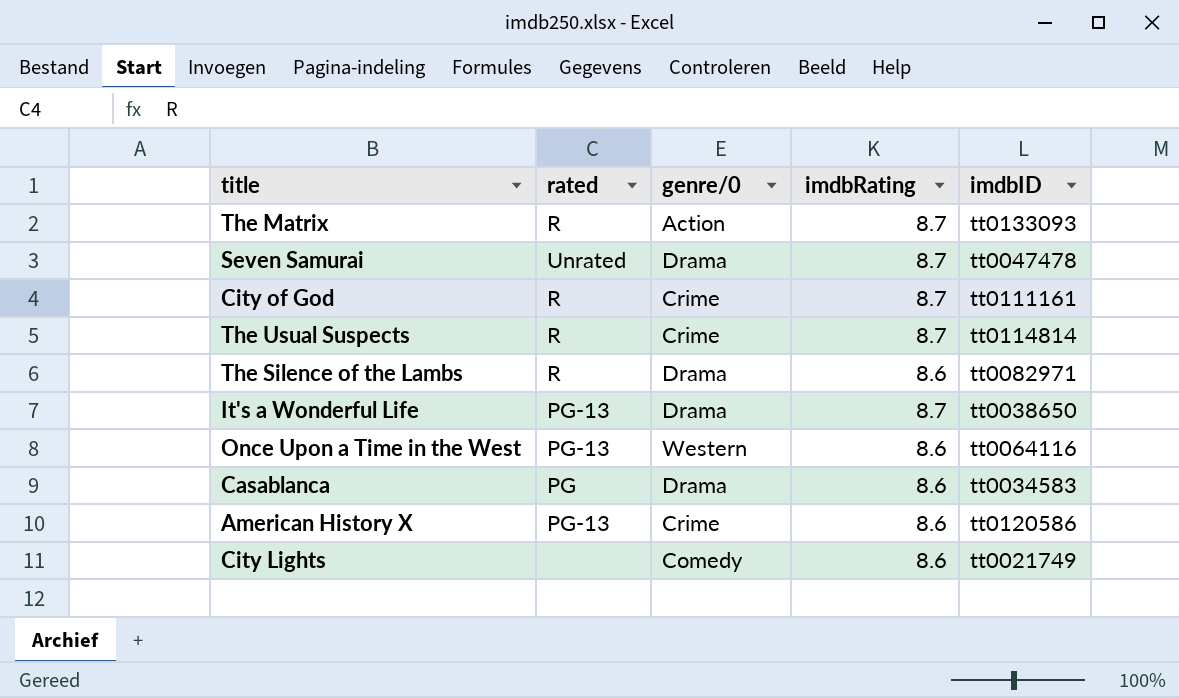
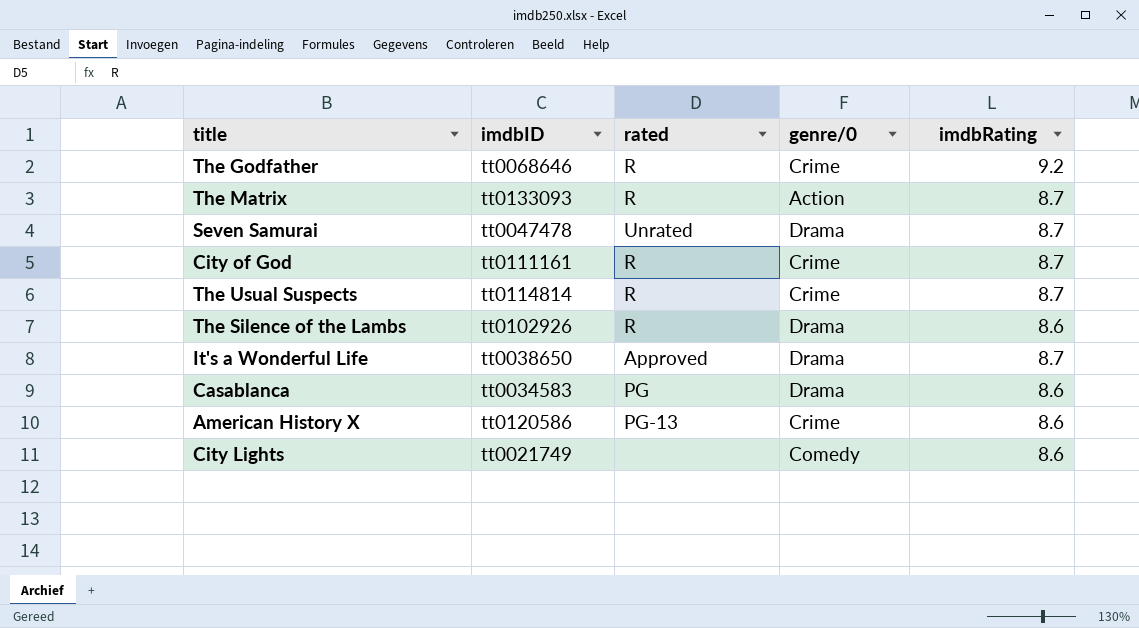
column imdbID | position: 5 -> 2
row Once Upon a Time in the West: PG-13 | Western | 8.6 | tt0064116 -> none
row The Godfather: none -> tt0068646 | R | Crime | 9.2
The Silence of the Lambs | imdbID: tt0082971 -> tt0102926
It's a Wonderful Life | rated: PG-13 -> Approved

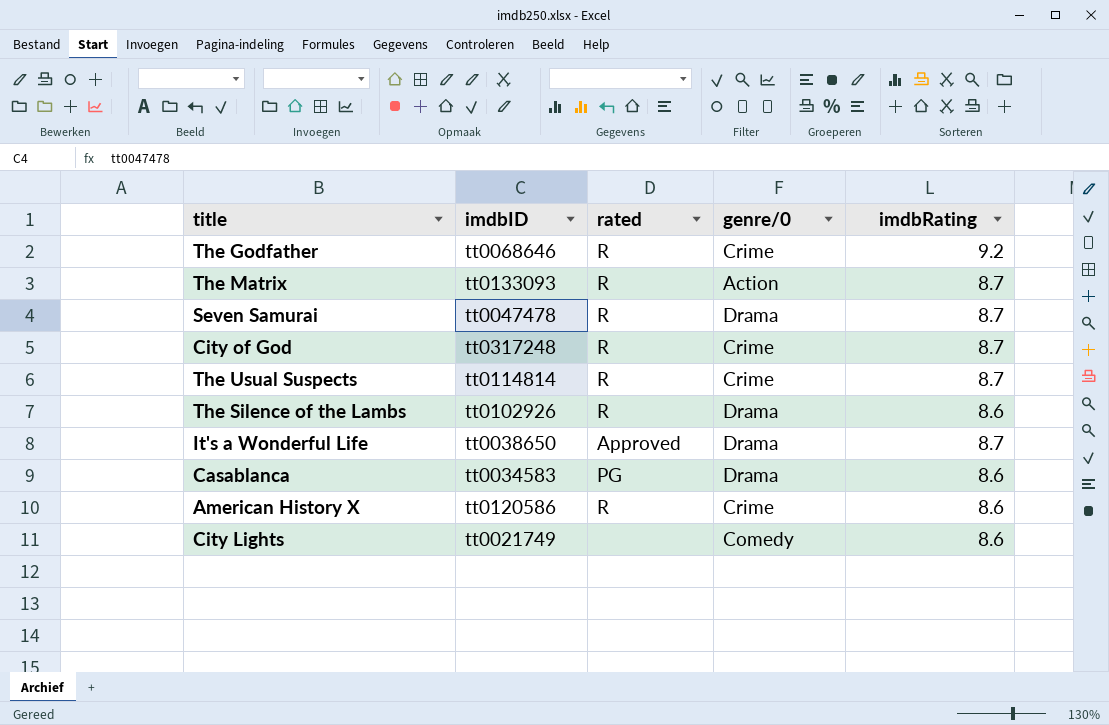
Seven Samurai | rated: Unrated -> R
City of God | imdbID: tt0111161 -> tt0317248
American History X | rated: PG-13 -> R

